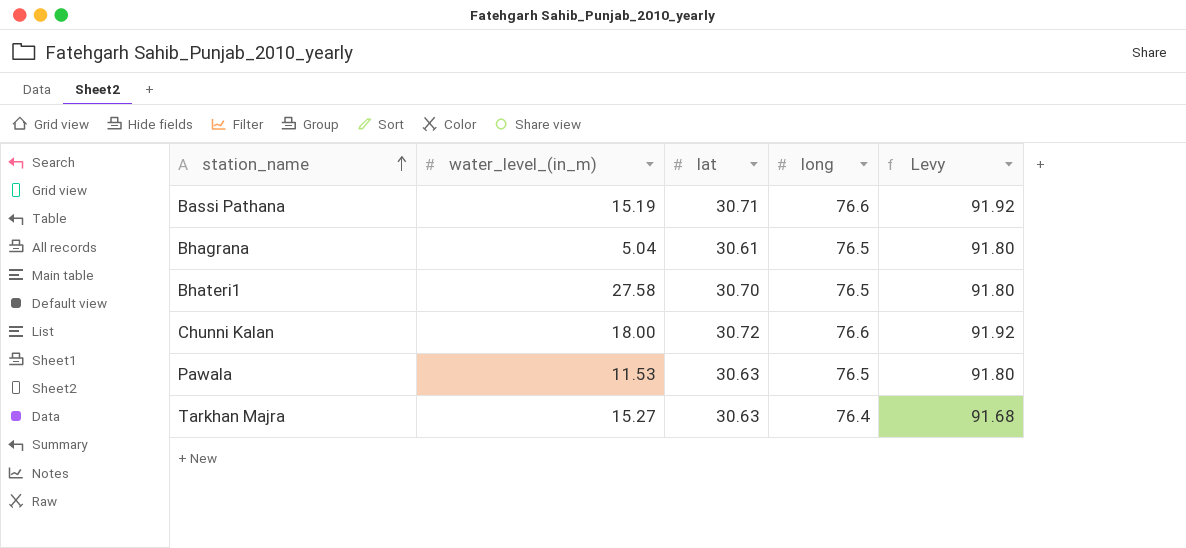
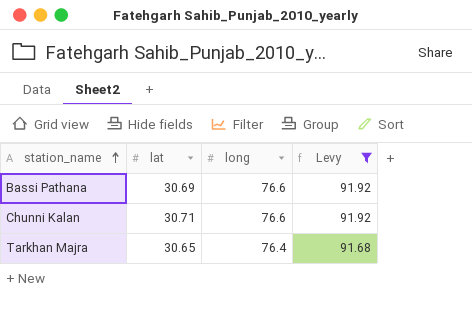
filter: none -> Levy != 91.80
column water_level_(in_m) | position: 2 -> none
Bassi Pathana | lat: 30.71 -> 30.69
Chunni Kalan | lat: 30.72 -> 30.71
Tarkhan Majra | lat: 30.63 -> 30.65

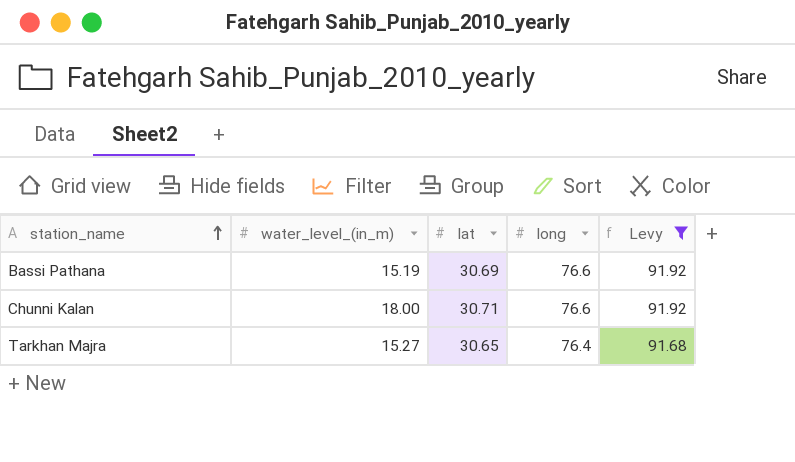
column water_level_(in_m) | position: none -> 2

